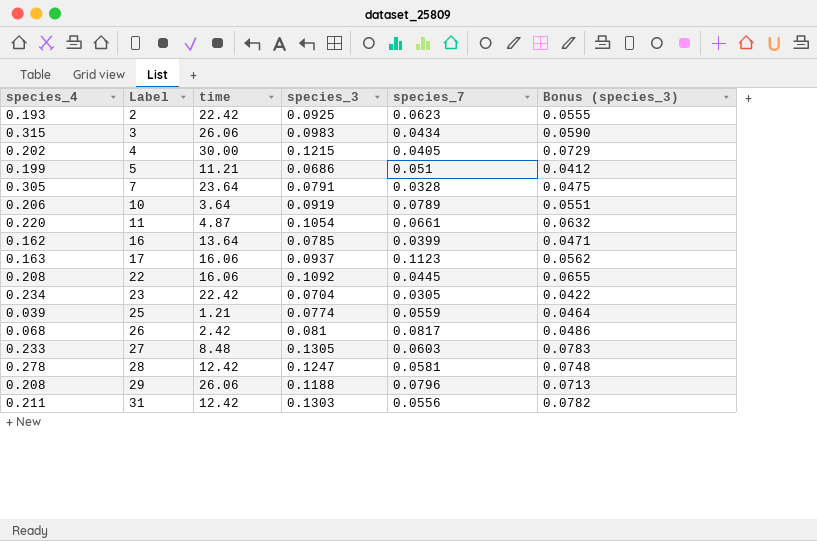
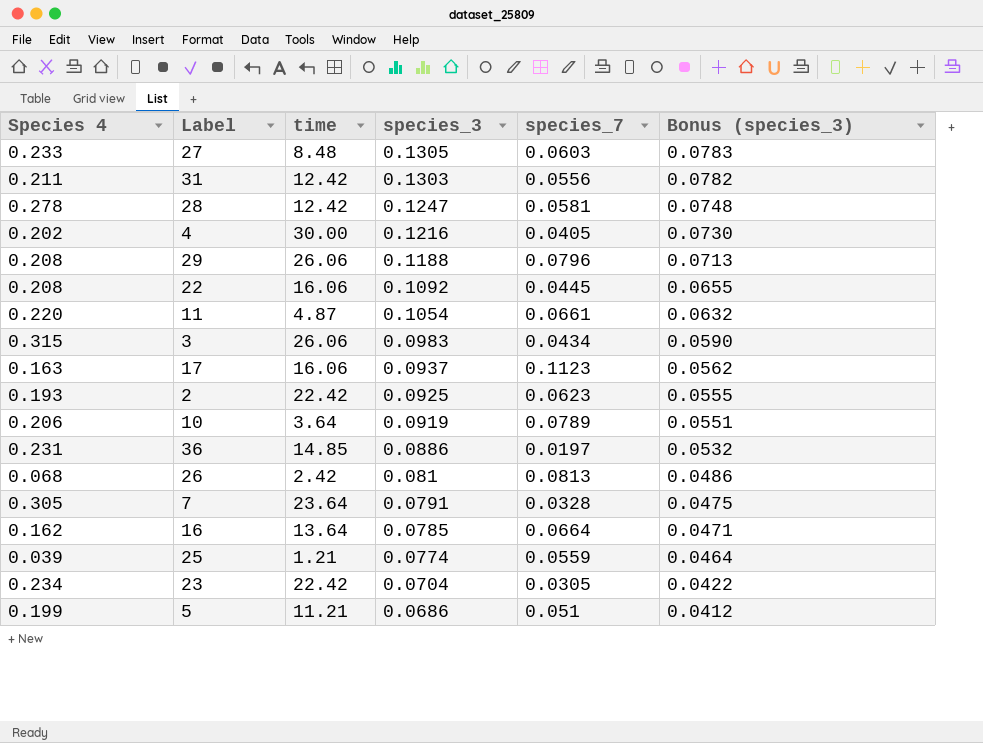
row order: Label ascending -> species_3 descending
column name: species_4 -> Species 4
4 | species_3: 0.1215 -> 0.1216
4 | Bonus (species_3): 0.0729 -> 0.0730
row 36: none -> 0.231 | 14.85 | 0.0886 | 0.0197 | 0.0532
26 | species_7: 0.0817 -> 0.0813
16 | species_7: 0.0399 -> 0.0664

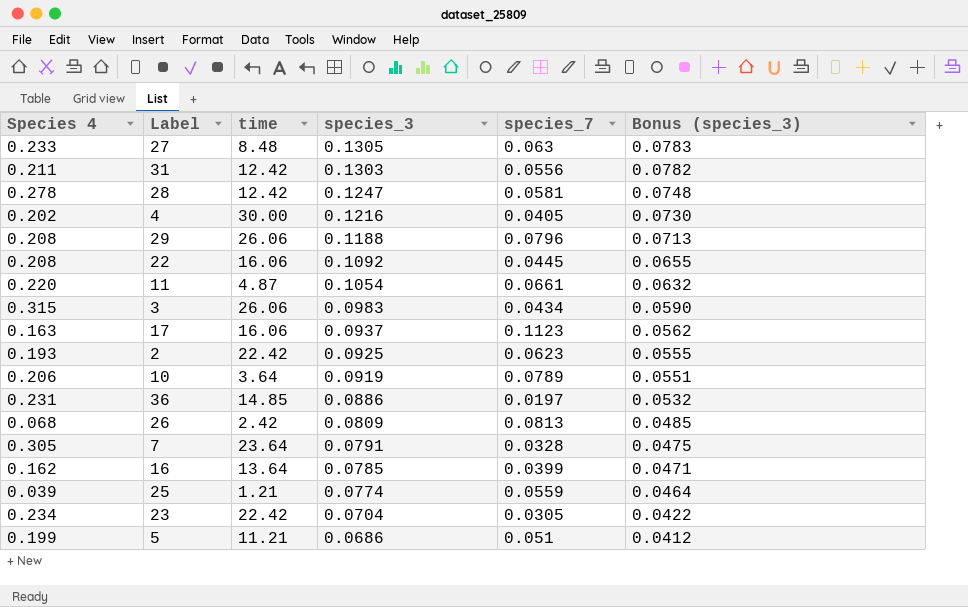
27 | species_7: 0.0603 -> 0.063
26 | species_3: 0.081 -> 0.0809
26 | Bonus (species_3): 0.0486 -> 0.0485
16 | species_7: 0.0664 -> 0.0399

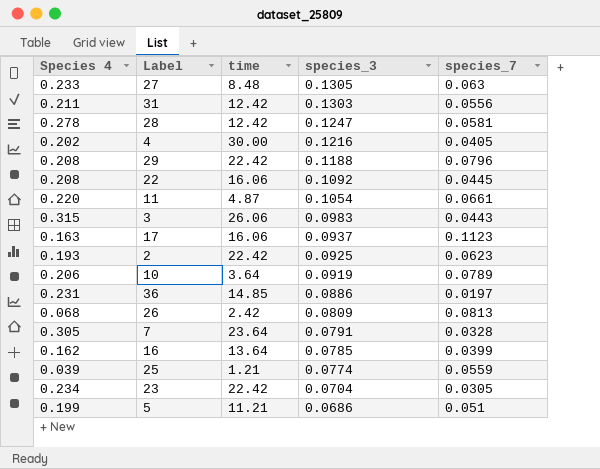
column Bonus (species_3) | formula: [species_3] * 0.6 -> none
29 | time: 26.06 -> 22.42
3 | species_7: 0.0434 -> 0.0443

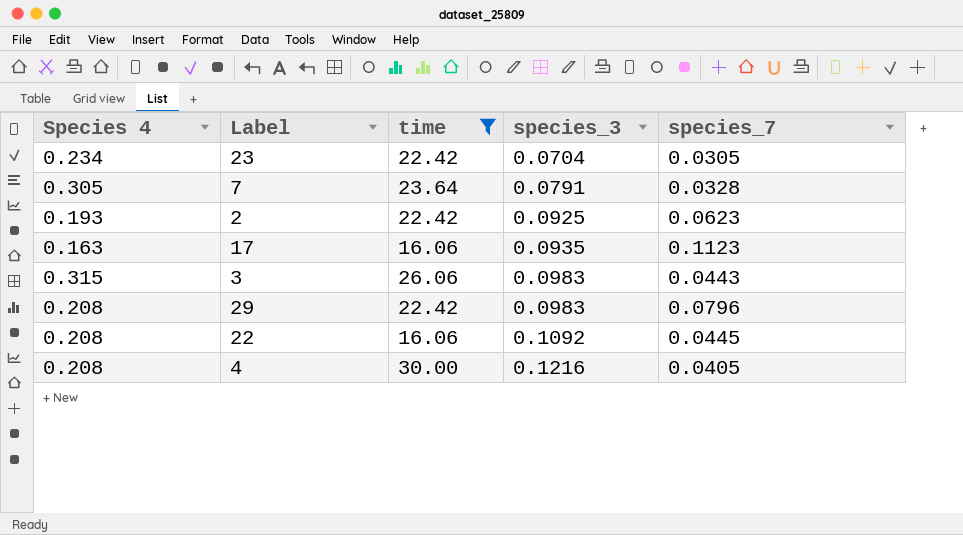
filter: none -> time >= 16.06
row order: species_3 descending -> species_3 ascending
17 | species_3: 0.0937 -> 0.0935
29 | species_3: 0.1188 -> 0.0983
4 | Species 4: 0.202 -> 0.208

